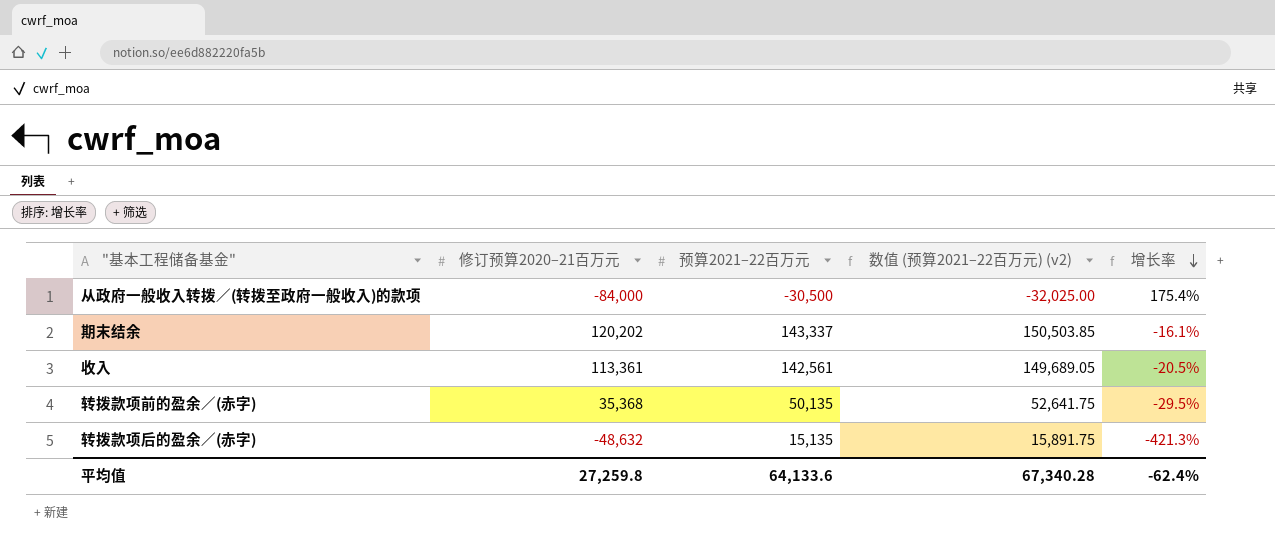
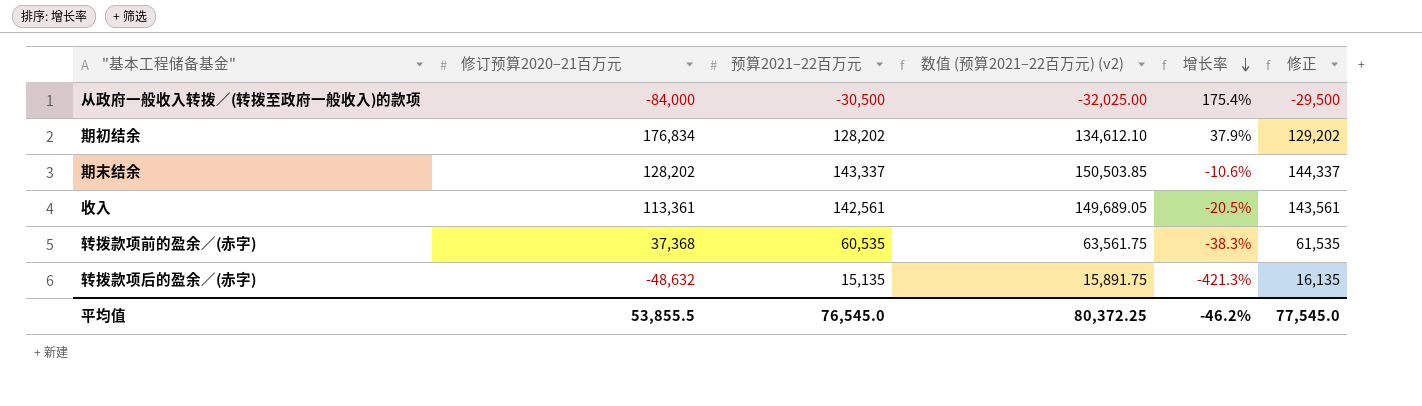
column 修正 | formula: none -> [预算2021–22百万元] + 1000
row 期初结余: none -> 176,834 | 128,202 | 134,612.10 | 37.9% | 129,202
期末结余 | 修订预算2020–21百万元: 120,202 -> 128,202
期末结余 | 增长率: -16.1% -> -10.6%
转拨款项前的盈余／(赤字) | 修订预算2020–21百万元: 35,368 -> 37,368
转拨款项前的盈余／(赤字) | 预算2021–22百万元: 50,135 -> 60,535
转拨款项前的盈余／(赤字) | 数值 (预算2021–22百万元) (v2): 52,641.75 -> 63,561.75
转拨款项前的盈余／(赤字) | 增长率: -29.5% -> -38.3%
平均值 | 修订预算2020–21百万元: 27,259.8 -> 53,855.5
平均值 | 预算2021–22百万元: 64,133.6 -> 76,545.0
平均值 | 数值 (预算2021–22百万元) (v2): 67,340.28 -> 80,372.25
平均值 | 增长率: -62.4% -> -46.2%

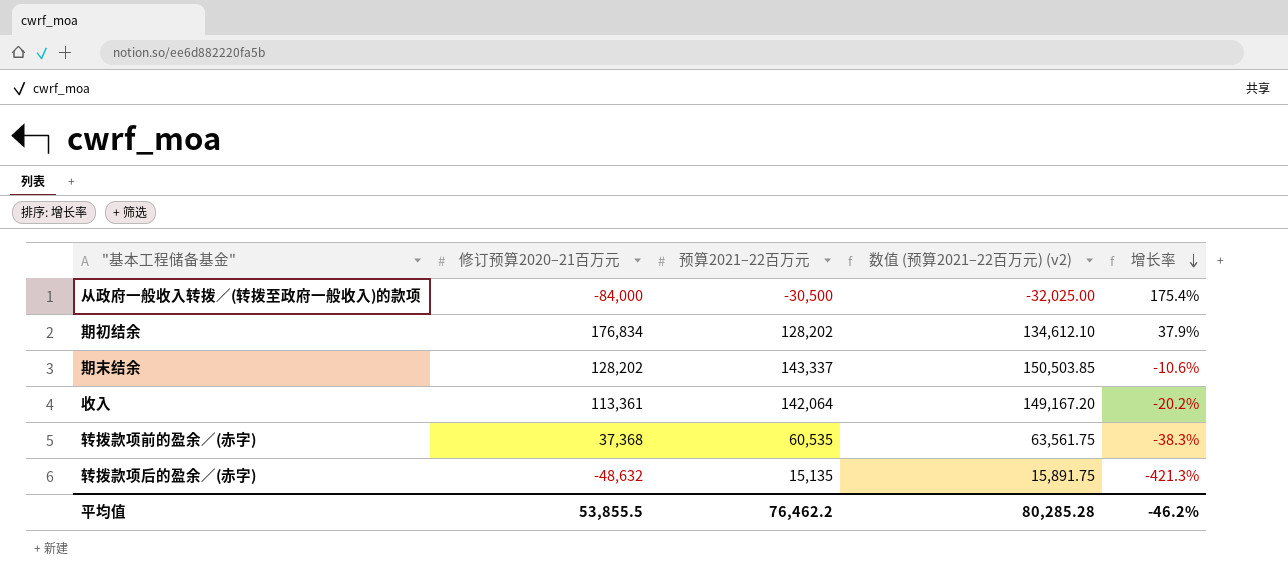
column 修正 | formula: [预算2021–22百万元] + 1000 -> none
收入 | 预算2021–22百万元: 142,561 -> 142,064
收入 | 数值 (预算2021–22百万元) (v2): 149,689.05 -> 149,167.20
收入 | 增长率: -20.5% -> -20.2%
平均值 | 预算2021–22百万元: 76,545.0 -> 76,462.2
平均值 | 数值 (预算2021–22百万元) (v2): 80,372.25 -> 80,285.28

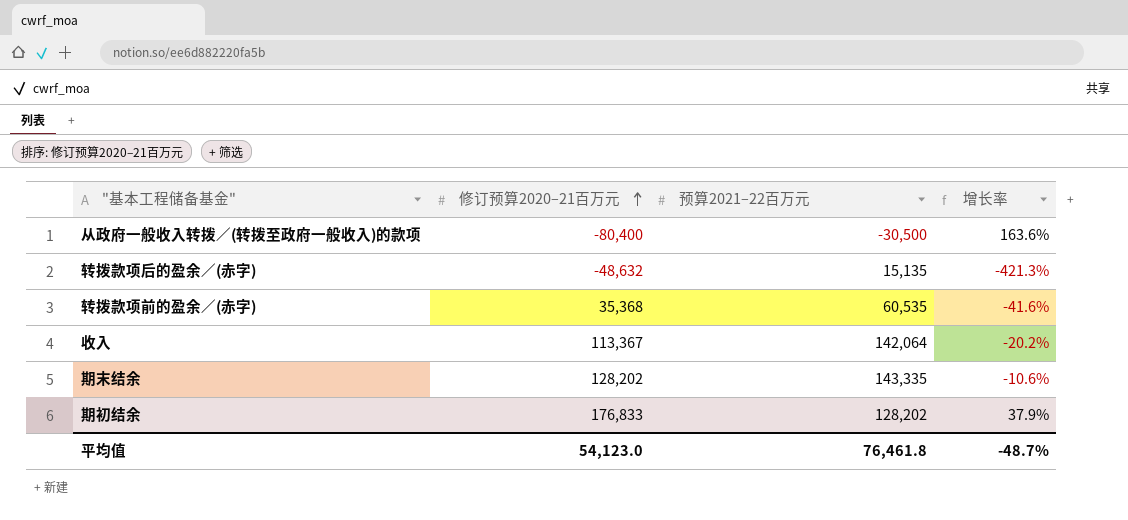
row order: 增长率 descending -> 修订预算2020–21百万元 ascending
column 数值 (预算2021–22百万元) (v2) | formula: [预算2021–22百万元] * 1.05 -> none
从政府一般收入转拨／(转拨至政府一般收入)的款项 | 修订预算2020–21百万元: -84,000 -> -80,400
从政府一般收入转拨／(转拨至政府一般收入)的款项 | 增长率: 175.4% -> 163.6%
转拨款项前的盈余／(赤字) | 修订预算2020–21百万元: 37,368 -> 35,368
转拨款项前的盈余／(赤字) | 增长率: -38.3% -> -41.6%
收入 | 修订预算2020–21百万元: 113,361 -> 113,367
期末结余 | 预算2021–22百万元: 143,337 -> 143,335
期初结余 | 修订预算2020–21百万元: 176,834 -> 176,833
平均值 | 修订预算2020–21百万元: 53,855.5 -> 54,123.0
平均值 | 预算2021–22百万元: 76,462.2 -> 76,461.8
平均值 | 增长率: -46.2% -> -48.7%

